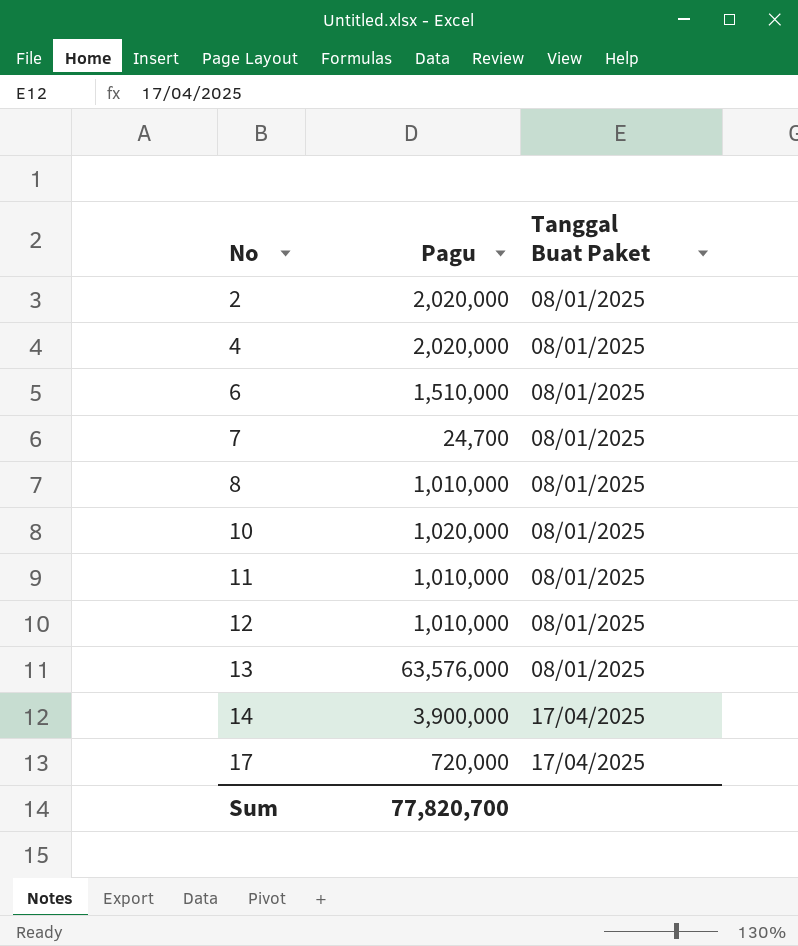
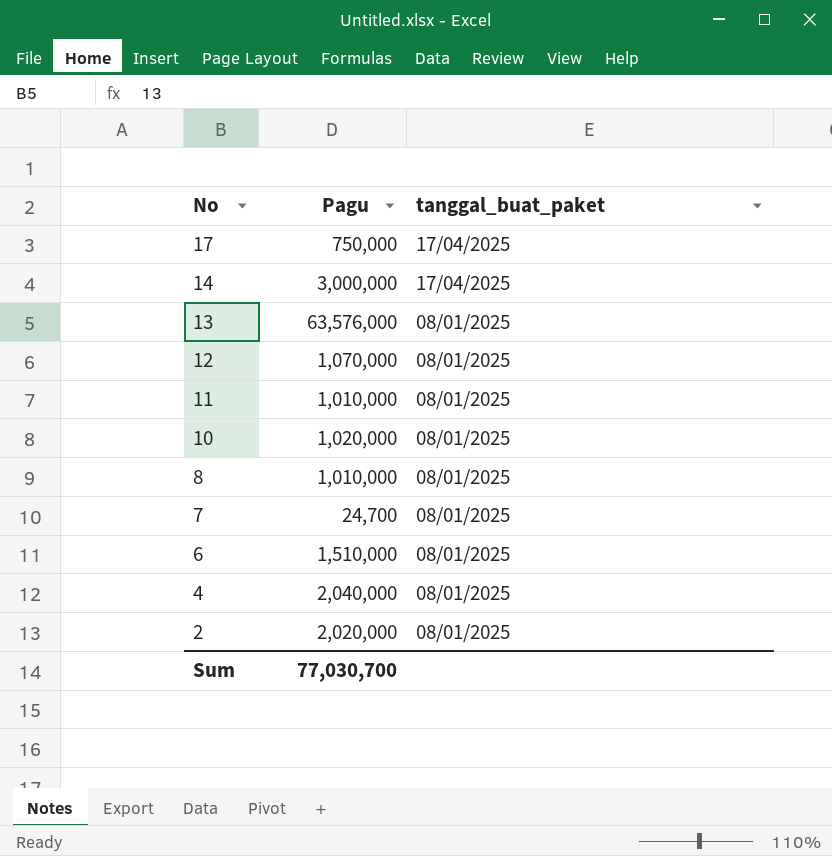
row order: No ascending -> No descending
column name: Tanggal Buat Paket -> tanggal_buat_paket
17 | Pagu: 720,000 -> 750,000
14 | Pagu: 3,900,000 -> 3,000,000
12 | Pagu: 1,010,000 -> 1,070,000
4 | Pagu: 2,020,000 -> 2,040,000
Sum | Pagu: 77,820,700 -> 77,030,700

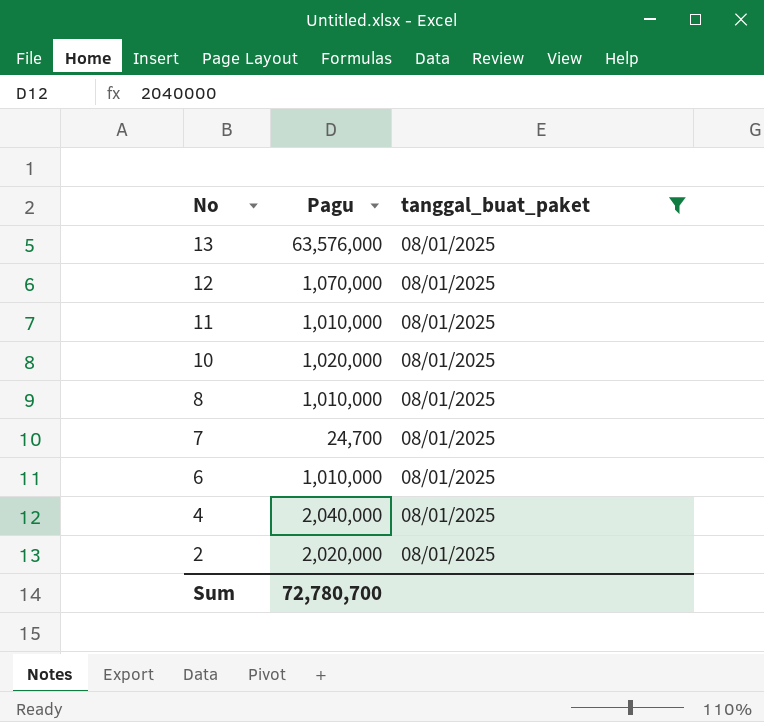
filter: none -> tanggal_buat_paket = 08/01/2025
6 | Pagu: 1,510,000 -> 1,010,000
Sum | Pagu: 77,030,700 -> 72,780,700

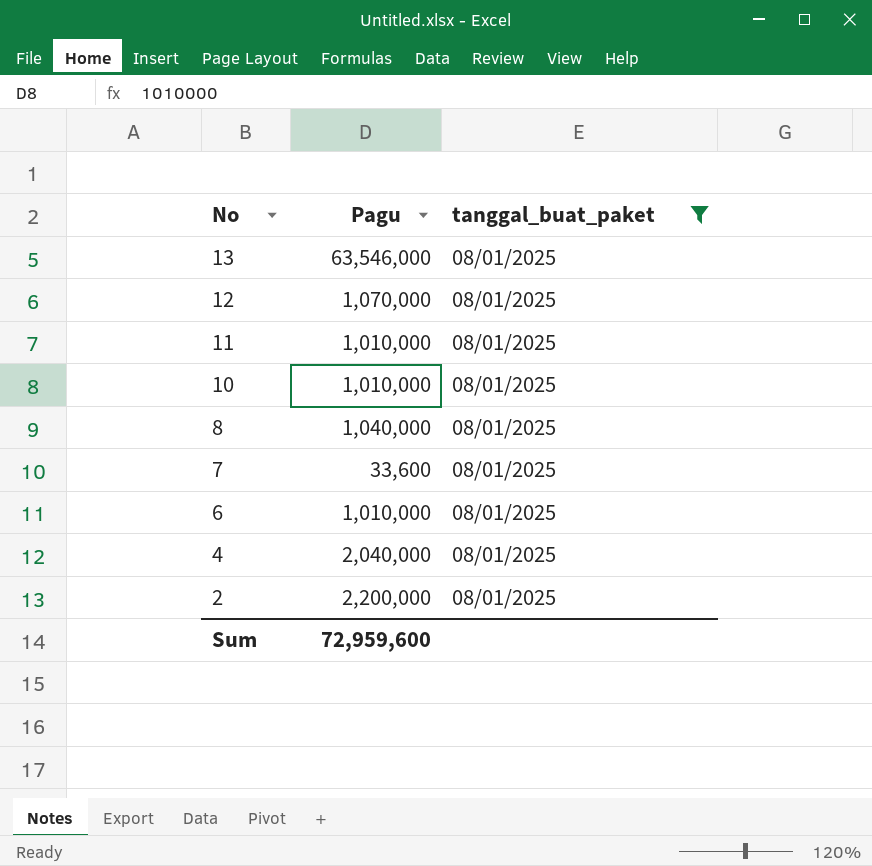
13 | Pagu: 63,576,000 -> 63,546,000
10 | Pagu: 1,020,000 -> 1,010,000
8 | Pagu: 1,010,000 -> 1,040,000
7 | Pagu: 24,700 -> 33,600
2 | Pagu: 2,020,000 -> 2,200,000
Sum | Pagu: 72,780,700 -> 72,959,600

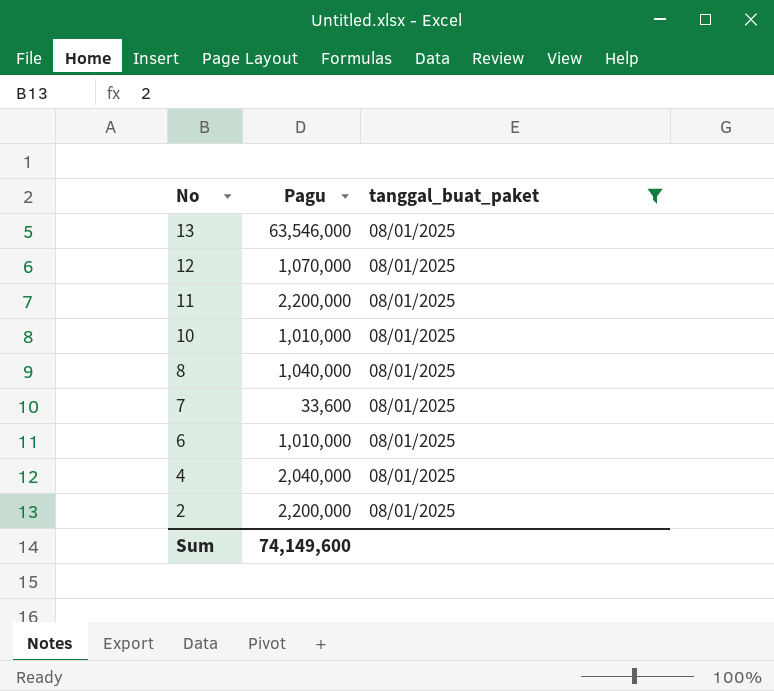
11 | Pagu: 1,010,000 -> 2,200,000
Sum | Pagu: 72,959,600 -> 74,149,600

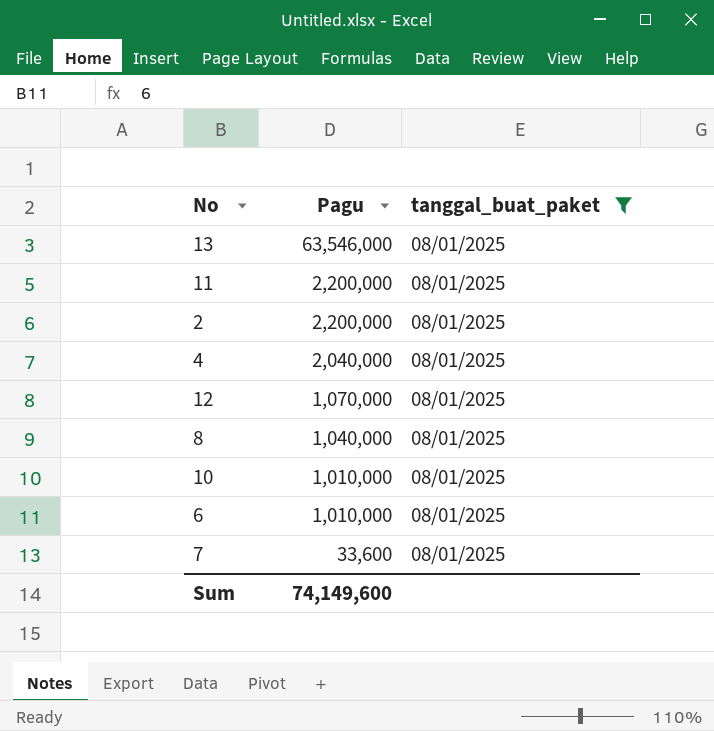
row order: No descending -> Pagu descending

